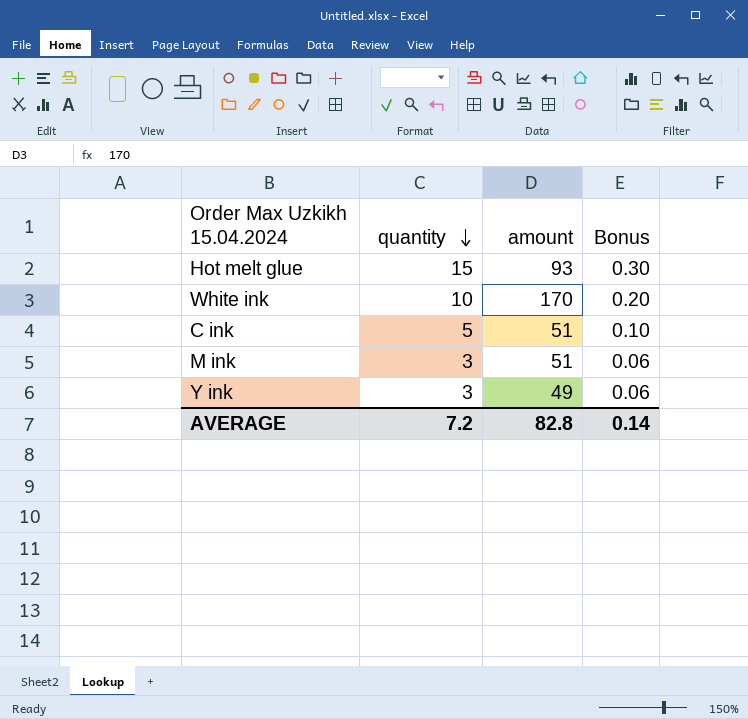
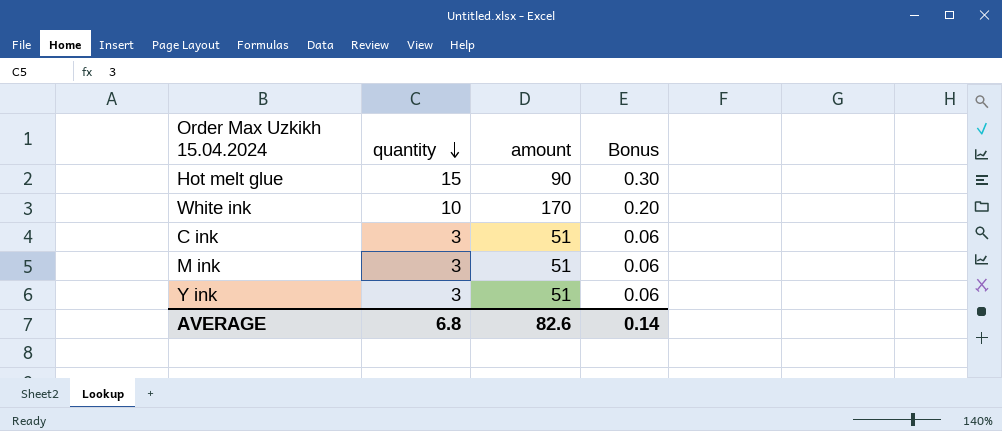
Hot melt glue | amount: 93 -> 90
C ink | quantity: 5 -> 3
C ink | Bonus: 0.10 -> 0.06
Y ink | amount: 49 -> 51
AVERAGE | quantity: 7.2 -> 6.8
AVERAGE | amount: 82.8 -> 82.6

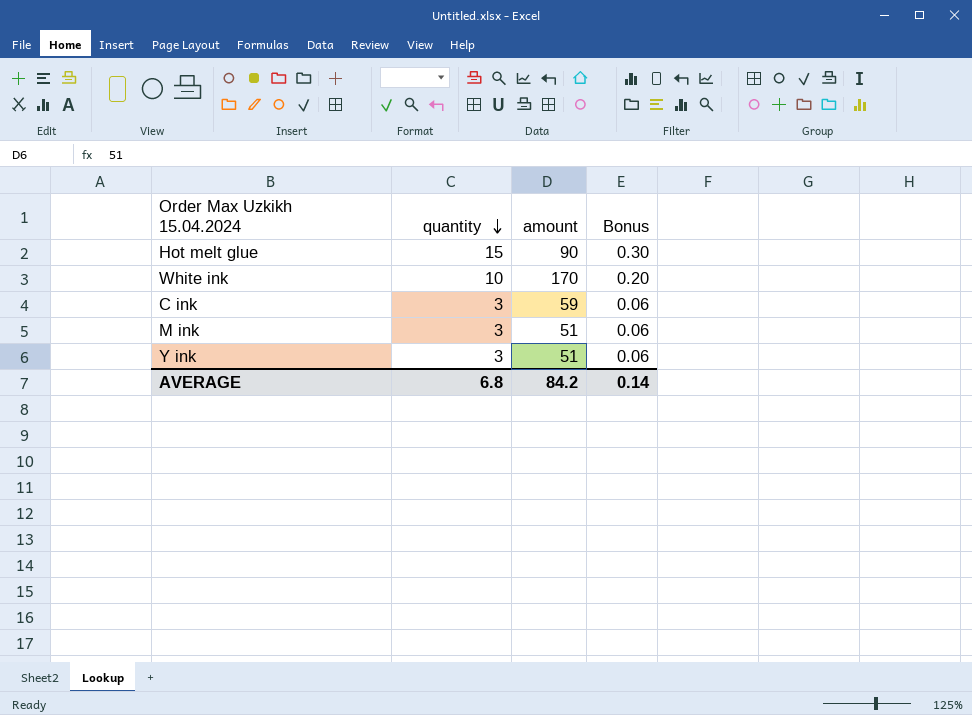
C ink | amount: 51 -> 59
AVERAGE | amount: 82.6 -> 84.2

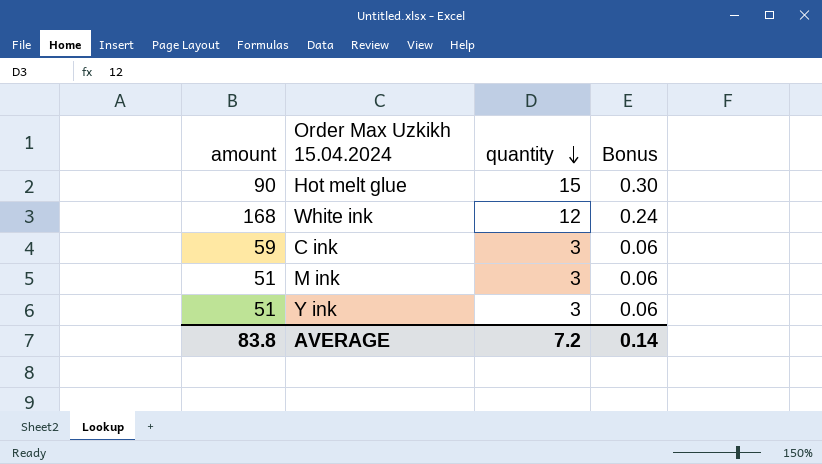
column amount | position: 3 -> 1
White ink | amount: 170 -> 168
White ink | quantity: 10 -> 12
White ink | Bonus: 0.20 -> 0.24
AVERAGE | amount: 84.2 -> 83.8
AVERAGE | quantity: 6.8 -> 7.2

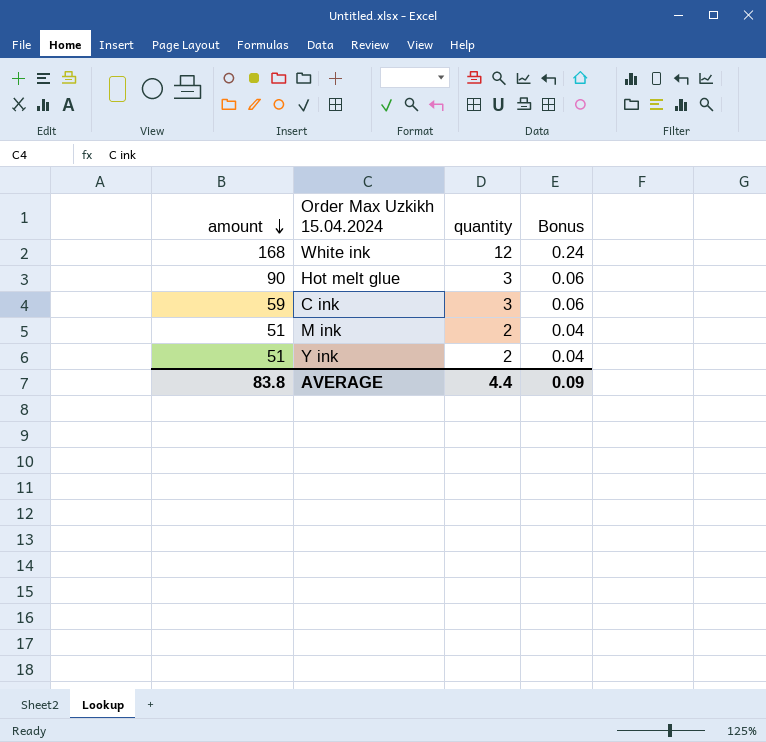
row order: quantity descending -> amount descending
Hot melt glue | quantity: 15 -> 3
Hot melt glue | Bonus: 0.30 -> 0.06
M ink | quantity: 3 -> 2
M ink | Bonus: 0.06 -> 0.04
Y ink | quantity: 3 -> 2
Y ink | Bonus: 0.06 -> 0.04
AVERAGE | quantity: 7.2 -> 4.4
AVERAGE | Bonus: 0.14 -> 0.09

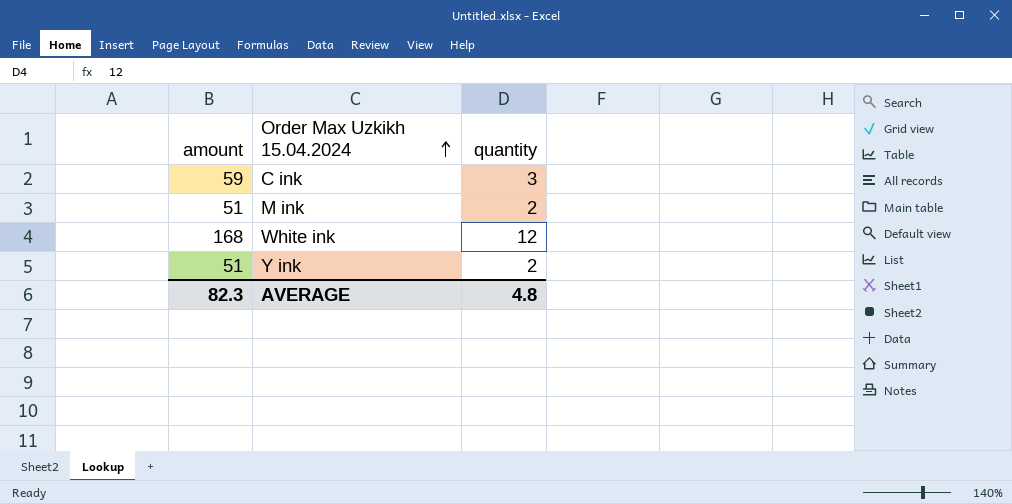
row order: amount descending -> Order Max Uzkikh 15.04.2024 ascending
column Bonus | formula: [quantity] * 0.02 -> none
row Hot melt glue: 90 | 3 | 0.06 -> none
AVERAGE | amount: 83.8 -> 82.3
AVERAGE | quantity: 4.4 -> 4.8

